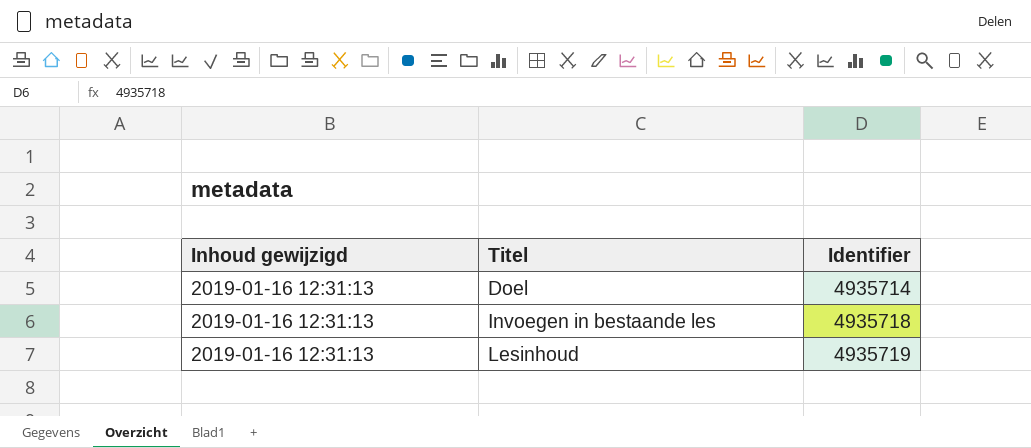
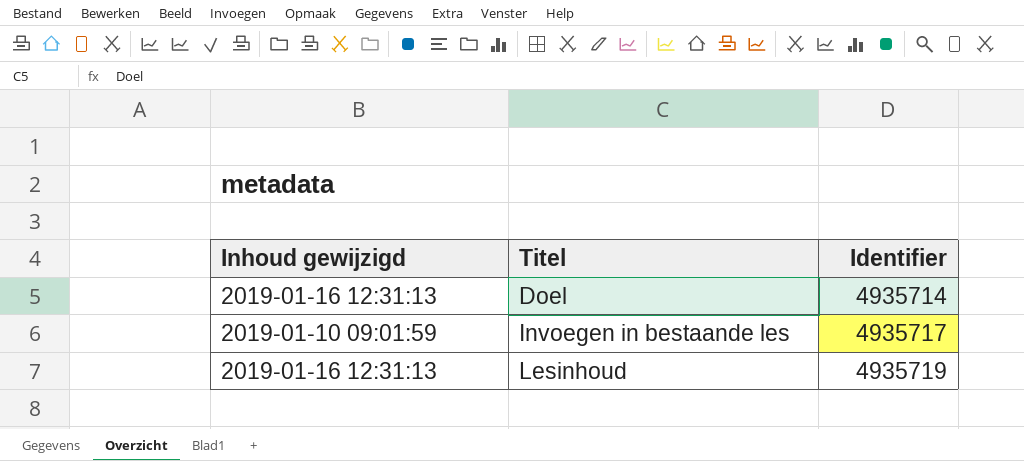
Invoegen in bestaande les | Inhoud gewijzigd: 2019-01-16 12:31:13 -> 2019-01-10 09:01:59
Invoegen in bestaande les | Identifier: 4935718 -> 4935717

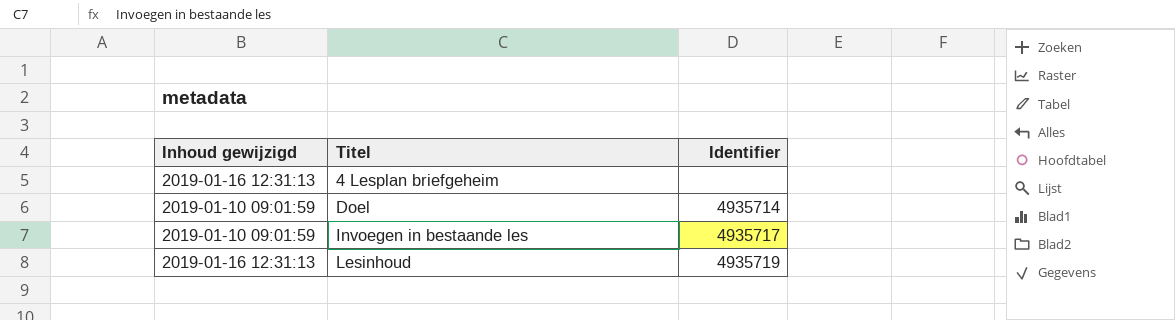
row 4 Lesplan briefgeheim: none -> 2019-01-16 12:31:13 | none
Doel | Inhoud gewijzigd: 2019-01-16 12:31:13 -> 2019-01-10 09:01:59

